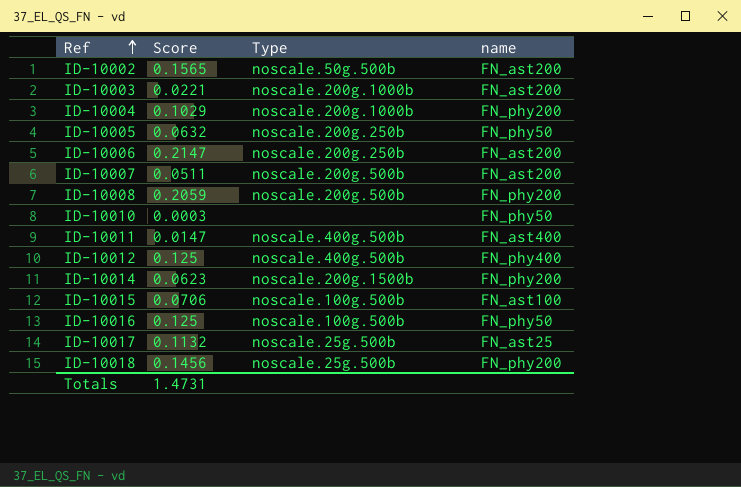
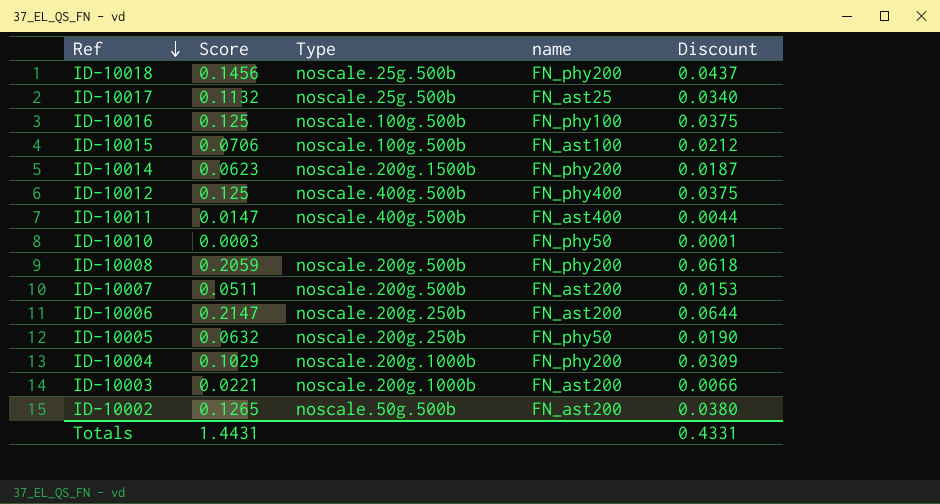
row order: Ref ascending -> Ref descending
column Discount | formula: none -> [Score] * 0.3
ID-10016 | name: FN_phy50 -> FN_phy100
ID-10002 | Score: 0.1565 -> 0.1265
Totals | Score: 1.4731 -> 1.4431

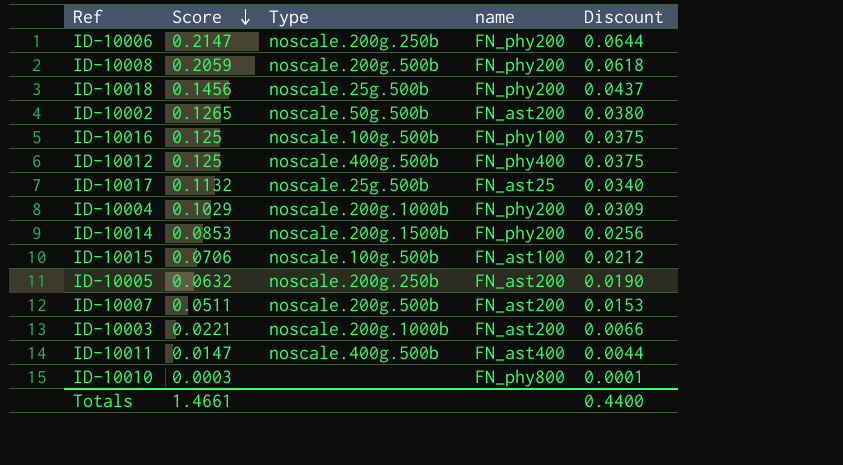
row order: Ref descending -> Score descending
ID-10006 | name: FN_ast200 -> FN_phy200
ID-10014 | Score: 0.0623 -> 0.0853
ID-10014 | Discount: 0.0187 -> 0.0256
ID-10005 | name: FN_phy50 -> FN_ast200
ID-10010 | name: FN_phy50 -> FN_phy800
Totals | Score: 1.4431 -> 1.4661
Totals | Discount: 0.4331 -> 0.4400

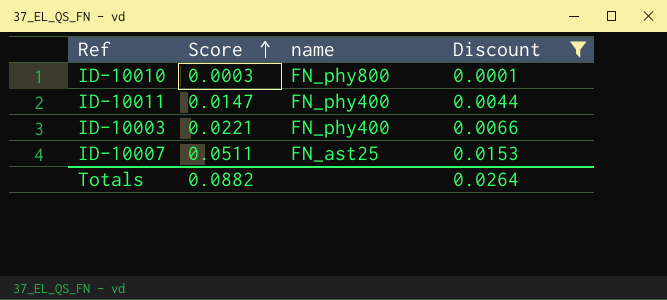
filter: none -> Discount <= 0.0153
row order: Score descending -> Score ascending
column Type | position: 3 -> none
ID-10011 | name: FN_ast400 -> FN_phy400
ID-10003 | name: FN_ast200 -> FN_phy400
ID-10007 | name: FN_ast200 -> FN_ast25
Totals | Score: 1.4661 -> 0.0882
Totals | Discount: 0.4400 -> 0.0264

